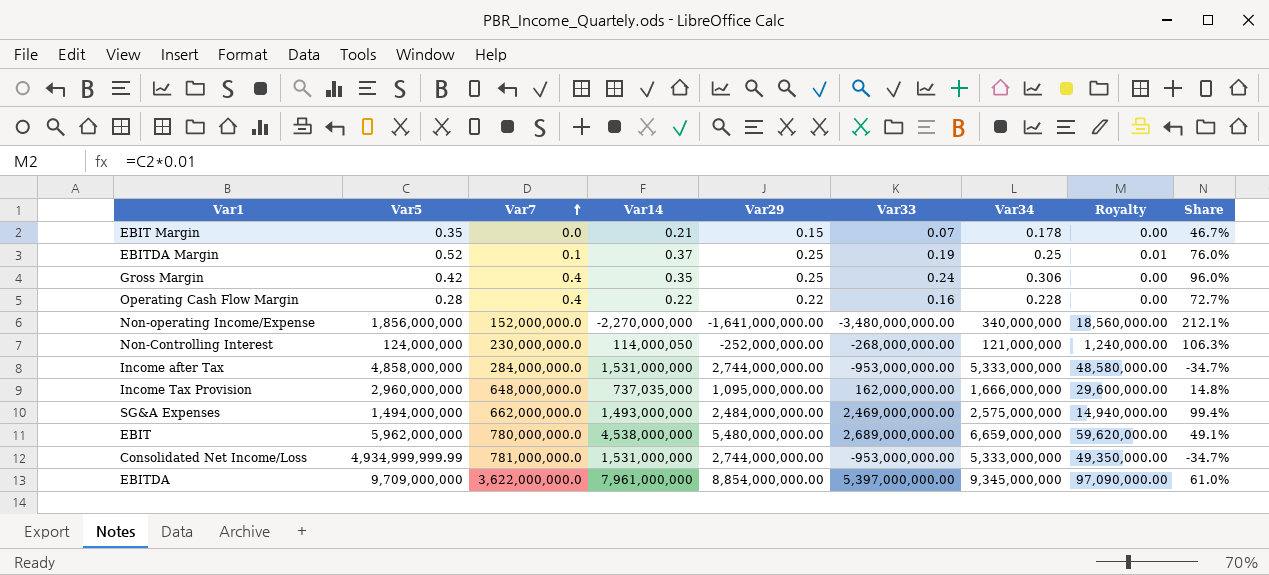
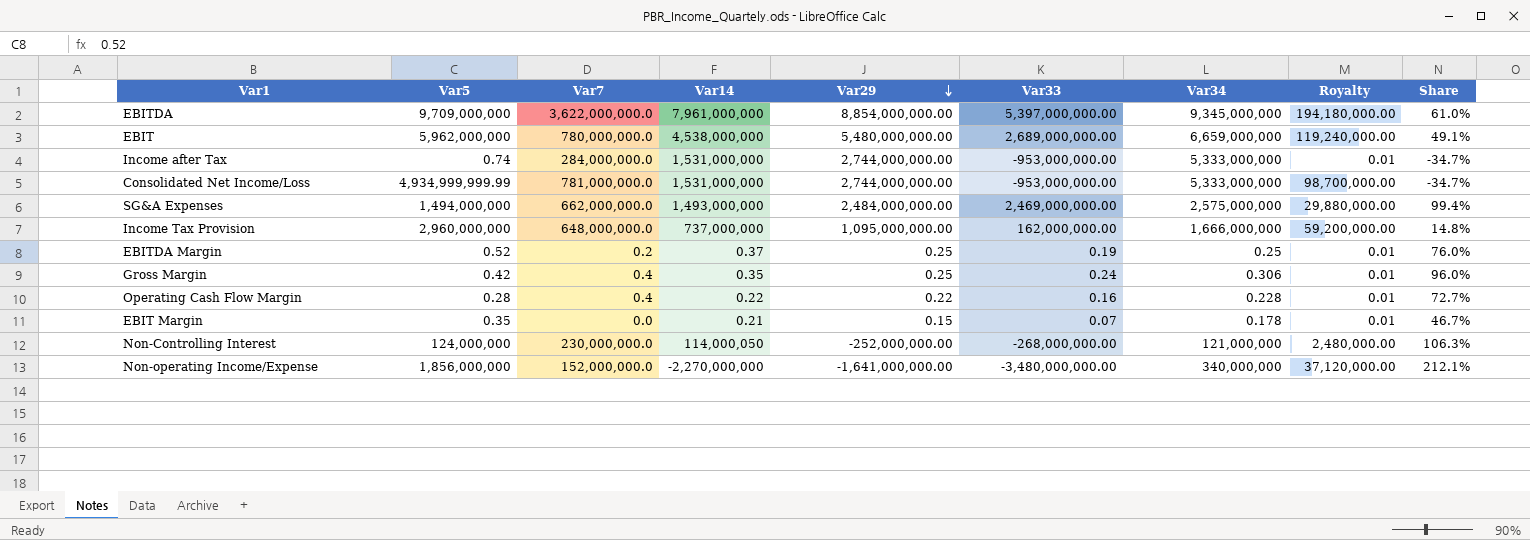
row order: Var7 ascending -> Var29 descending
column Royalty | formula: [Var5] * 0.01 -> [Var5] * 0.02
Income after Tax | Var5: 4,858,000,000 -> 0.74
Income Tax Provision | Var14: 737,035,000 -> 737,000,000
EBITDA Margin | Var7: 0.1 -> 0.2

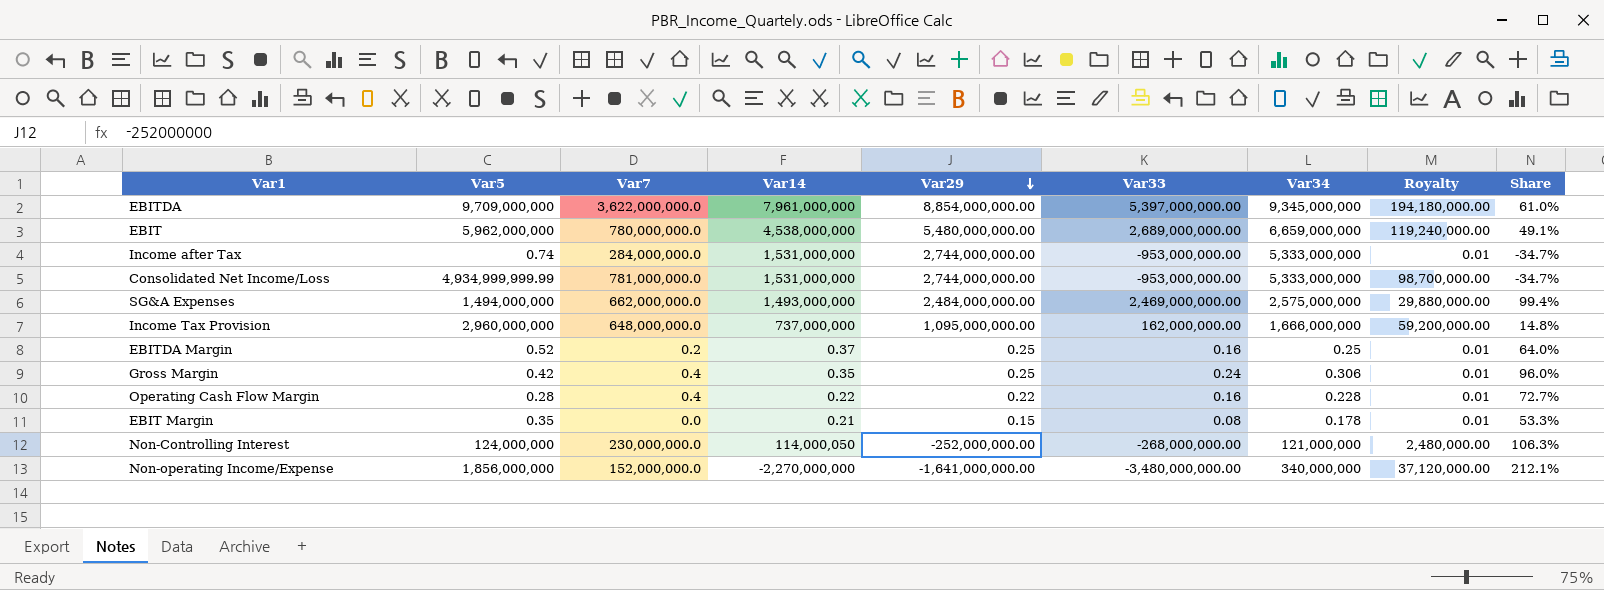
EBITDA Margin | Var33: 0.19 -> 0.16
EBITDA Margin | Share: 76.0% -> 64.0%
EBIT Margin | Var33: 0.07 -> 0.08
EBIT Margin | Share: 46.7% -> 53.3%

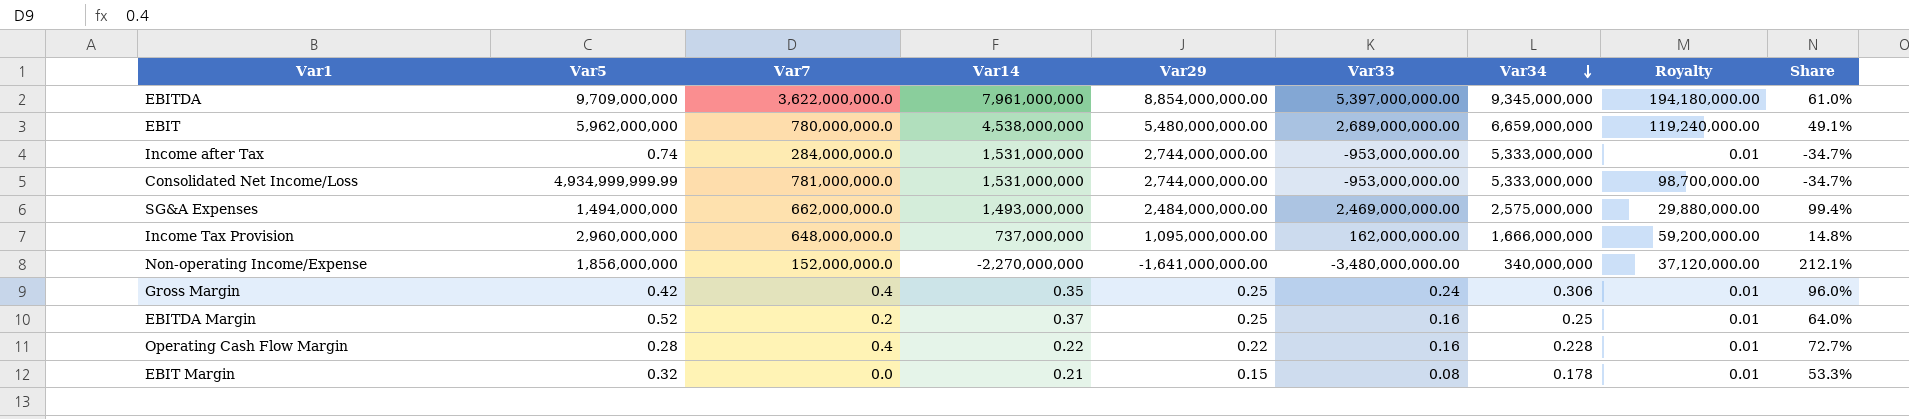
row order: Var29 descending -> Var34 descending
row Non-Controlling Interest: 124,000,000 | 230,000,000.0 | 114,000,050 | -252,000,000.00 | -268,000,000.00 | 121,000,000 | 2,480,000.00 | 106.3% -> none
EBIT Margin | Var5: 0.35 -> 0.32

